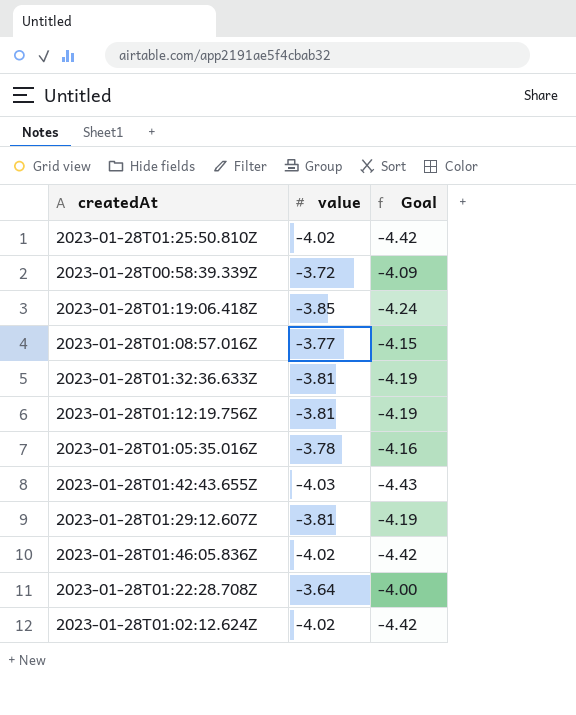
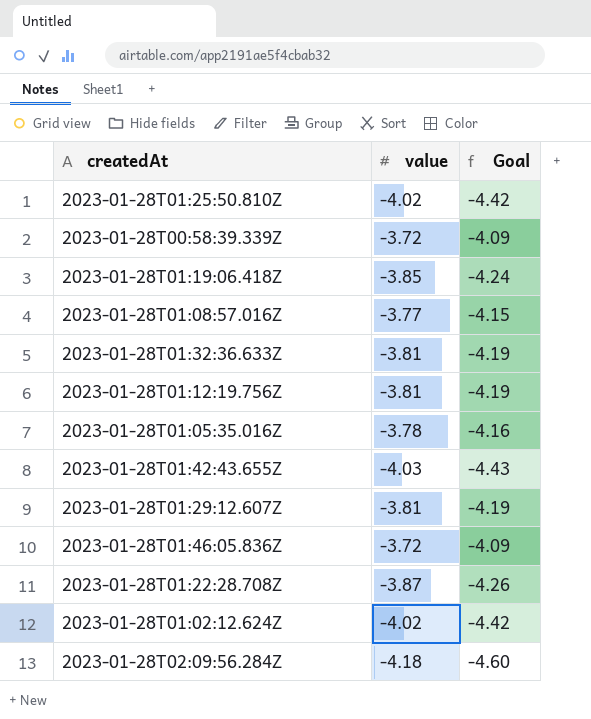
2023-01-28T01:46:05.836Z | value: -4.02 -> -3.72
2023-01-28T01:46:05.836Z | Goal: -4.42 -> -4.09
2023-01-28T01:22:28.708Z | value: -3.64 -> -3.87
2023-01-28T01:22:28.708Z | Goal: -4.00 -> -4.26
row 2023-01-28T02:09:56.284Z: none -> -4.18 | -4.60

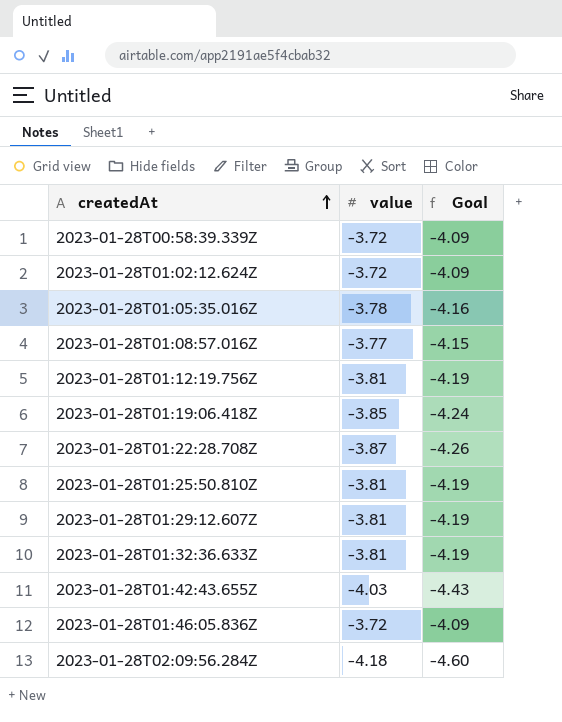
row order: none -> createdAt ascending
2023-01-28T01:02:12.624Z | value: -4.02 -> -3.72
2023-01-28T01:02:12.624Z | Goal: -4.42 -> -4.09
2023-01-28T01:25:50.810Z | value: -4.02 -> -3.81
2023-01-28T01:25:50.810Z | Goal: -4.42 -> -4.19

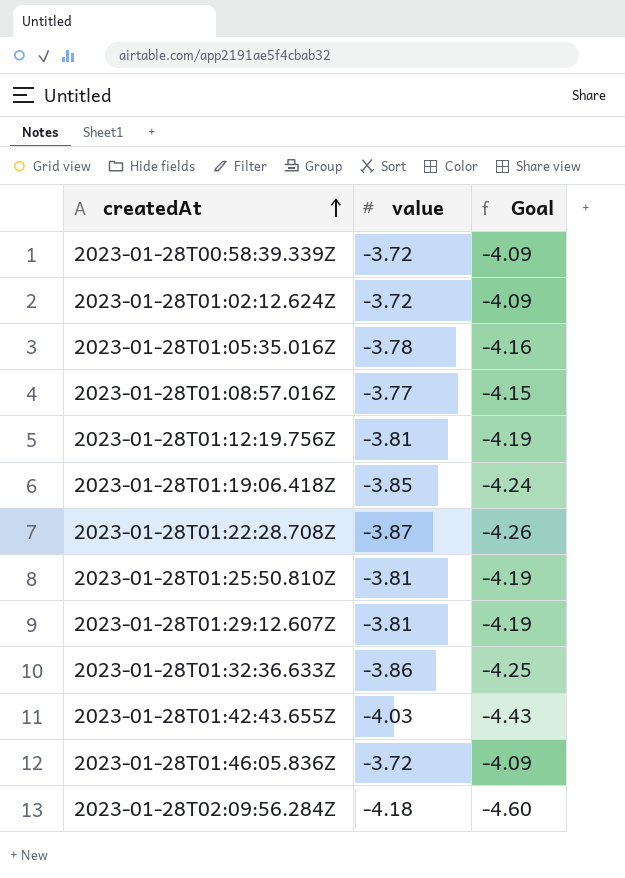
2023-01-28T01:32:36.633Z | value: -3.81 -> -3.86
2023-01-28T01:32:36.633Z | Goal: -4.19 -> -4.25

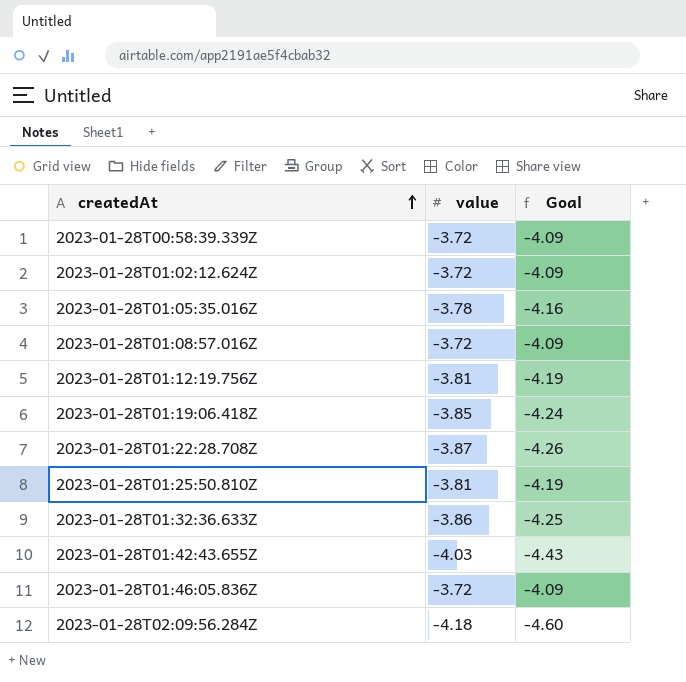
row 2023-01-28T01:29:12.607Z: -3.81 | -4.19 -> none
2023-01-28T01:08:57.016Z | value: -3.77 -> -3.72
2023-01-28T01:08:57.016Z | Goal: -4.15 -> -4.09

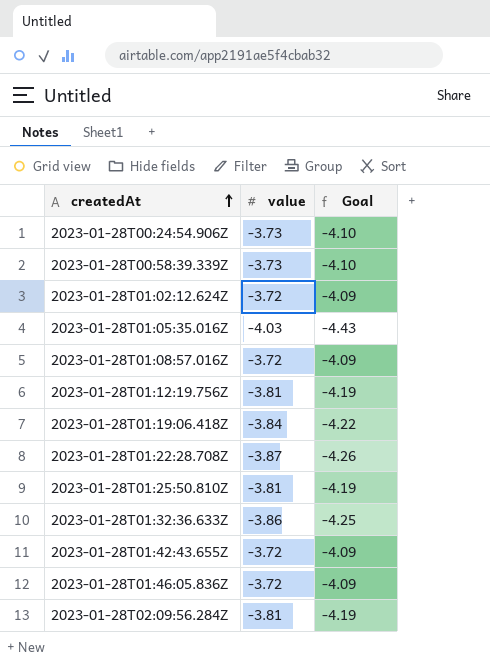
row 2023-01-28T00:24:54.906Z: none -> -3.73 | -4.10
2023-01-28T00:58:39.339Z | value: -3.72 -> -3.73
2023-01-28T00:58:39.339Z | Goal: -4.09 -> -4.10
2023-01-28T01:05:35.016Z | value: -3.78 -> -4.03
2023-01-28T01:05:35.016Z | Goal: -4.16 -> -4.43
2023-01-28T01:19:06.418Z | value: -3.85 -> -3.84
2023-01-28T01:19:06.418Z | Goal: -4.24 -> -4.22
2023-01-28T01:42:43.655Z | value: -4.03 -> -3.72
2023-01-28T01:42:43.655Z | Goal: -4.43 -> -4.09
2023-01-28T02:09:56.284Z | value: -4.18 -> -3.81
2023-01-28T02:09:56.284Z | Goal: -4.60 -> -4.19

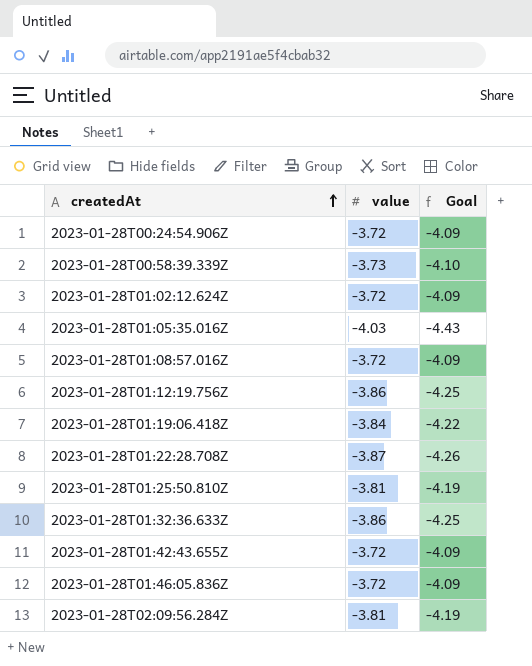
2023-01-28T00:24:54.906Z | value: -3.73 -> -3.72
2023-01-28T00:24:54.906Z | Goal: -4.10 -> -4.09
2023-01-28T01:12:19.756Z | value: -3.81 -> -3.86
2023-01-28T01:12:19.756Z | Goal: -4.19 -> -4.25

